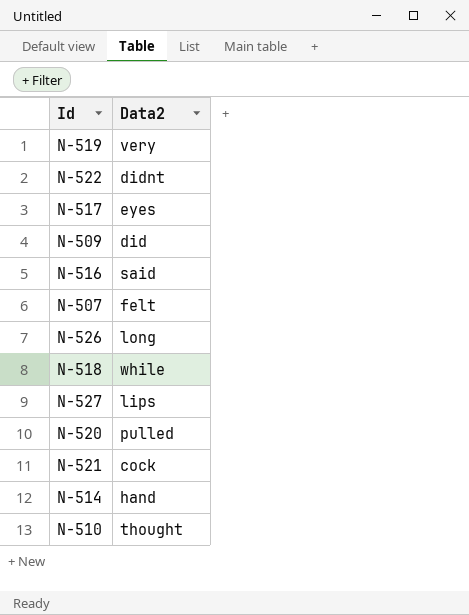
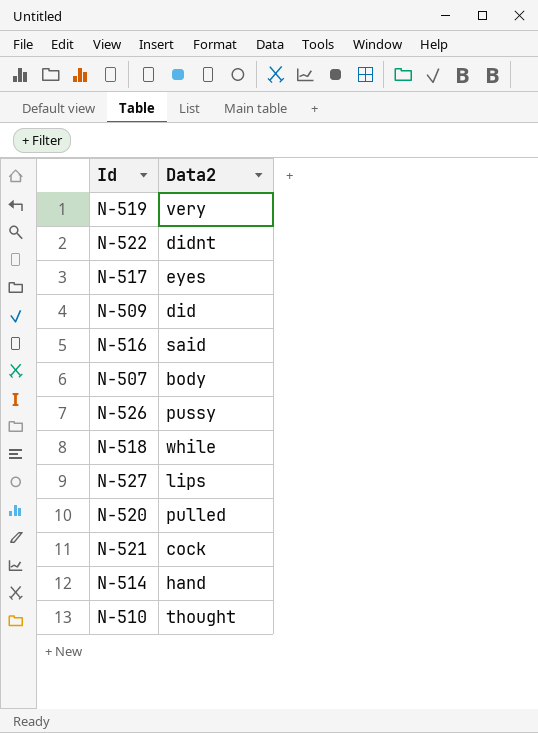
N-507 | Data2: felt -> body
N-526 | Data2: long -> pussy

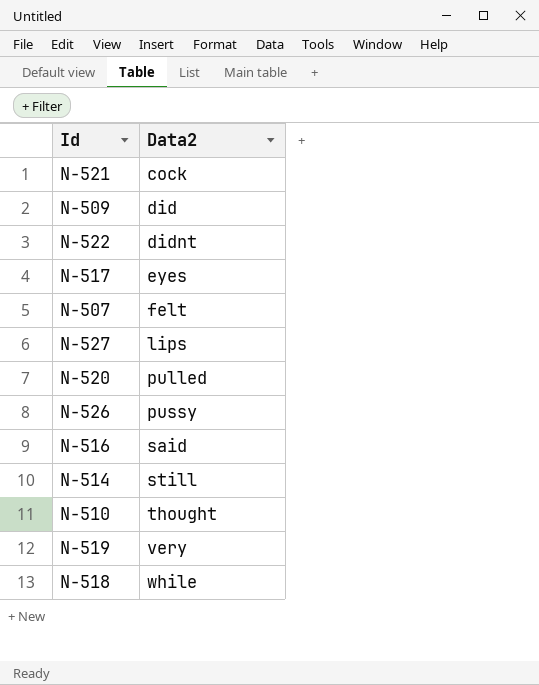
row order: none -> Data2 ascending
N-507 | Data2: body -> felt
N-514 | Data2: hand -> still

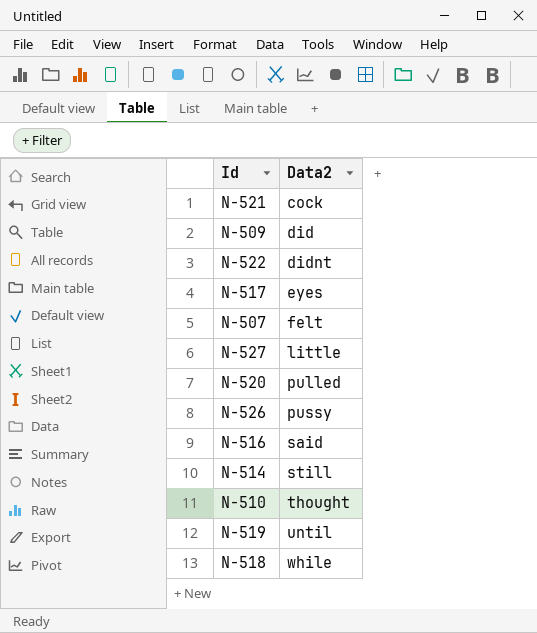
N-527 | Data2: lips -> little
N-519 | Data2: very -> until

